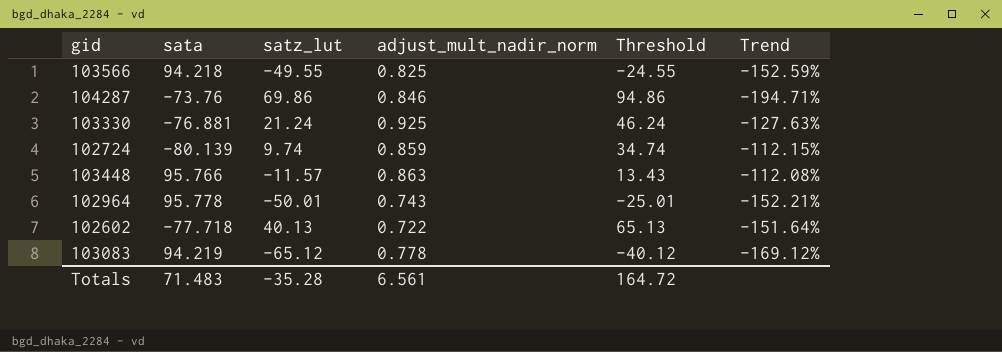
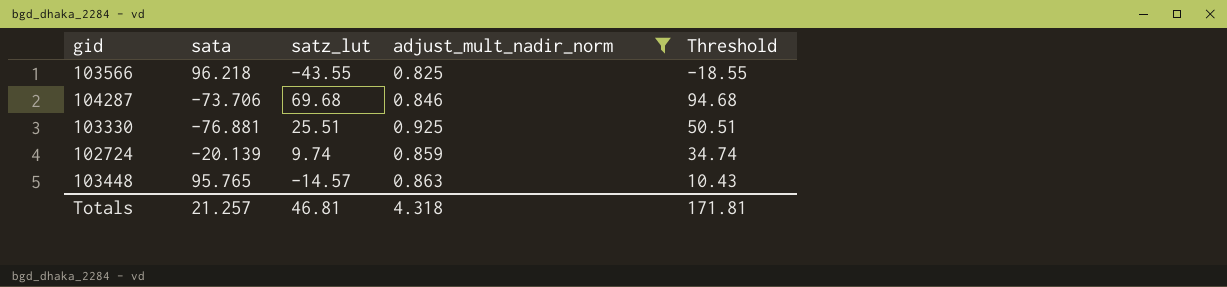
filter: none -> adjust_mult_nadir_norm >= 0.825
column Trend | formula: ([satz_lut] - [sata]) / [sata] -> none
103566 | sata: 94.218 -> 96.218
103566 | satz_lut: -49.55 -> -43.55
103566 | Threshold: -24.55 -> -18.55
104287 | sata: -73.76 -> -73.706
104287 | satz_lut: 69.86 -> 69.68
104287 | Threshold: 94.86 -> 94.68
103330 | satz_lut: 21.24 -> 25.51
103330 | Threshold: 46.24 -> 50.51
102724 | sata: -80.139 -> -20.139
103448 | sata: 95.766 -> 95.765
103448 | satz_lut: -11.57 -> -14.57
103448 | Threshold: 13.43 -> 10.43
Totals | sata: 71.483 -> 21.257
Totals | satz_lut: -35.28 -> 46.81
Totals | adjust_mult_nadir_norm: 6.561 -> 4.318
Totals | Threshold: 164.72 -> 171.81

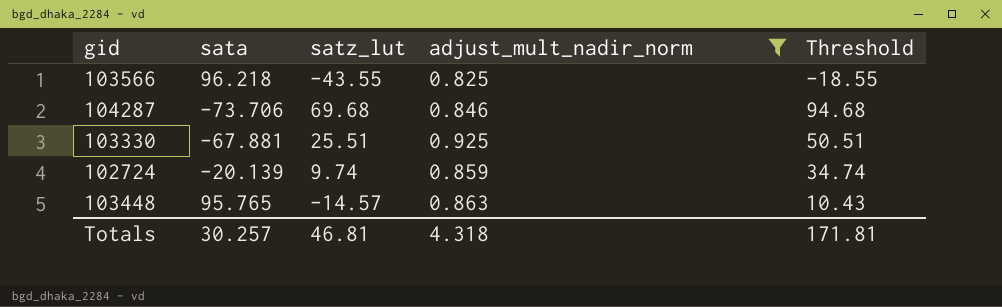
103330 | sata: -76.881 -> -67.881
Totals | sata: 21.257 -> 30.257

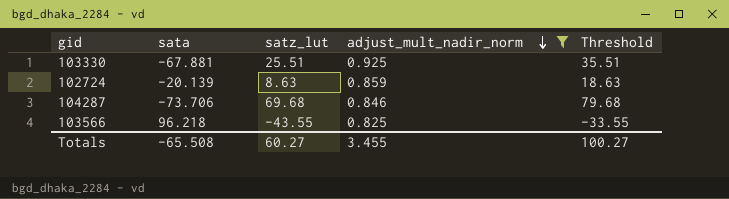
row order: none -> adjust_mult_nadir_norm descending
column Threshold | formula: [satz_lut] + 25 -> [satz_lut] + 10
row 103448: 95.765 | -14.57 | 0.863 | 10.43 -> none
102724 | satz_lut: 9.74 -> 8.63
Totals | sata: 30.257 -> -65.508
Totals | satz_lut: 46.81 -> 60.27
Totals | adjust_mult_nadir_norm: 4.318 -> 3.455
Totals | Threshold: 171.81 -> 100.27

